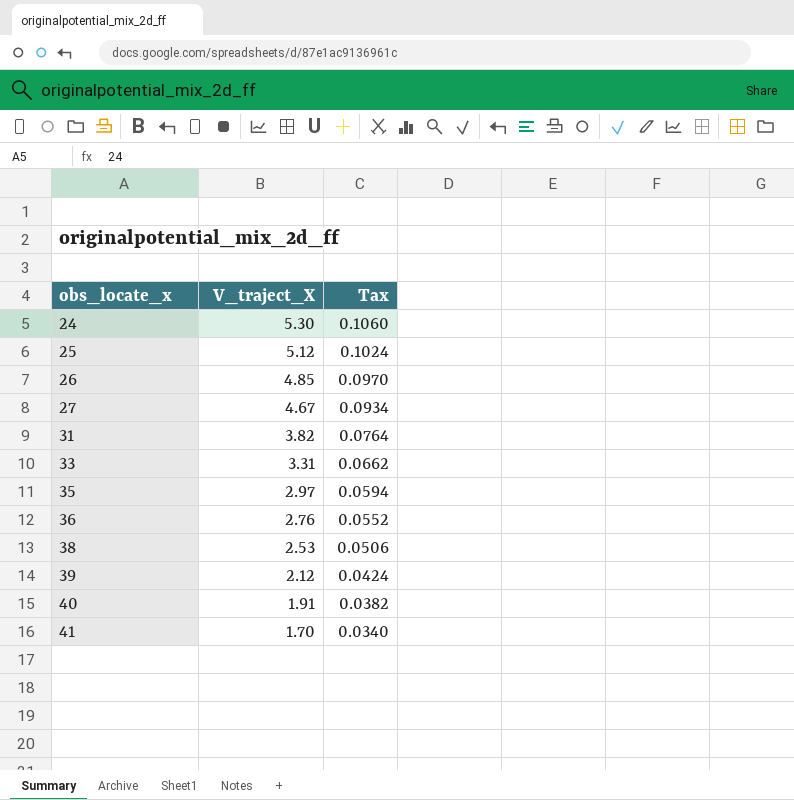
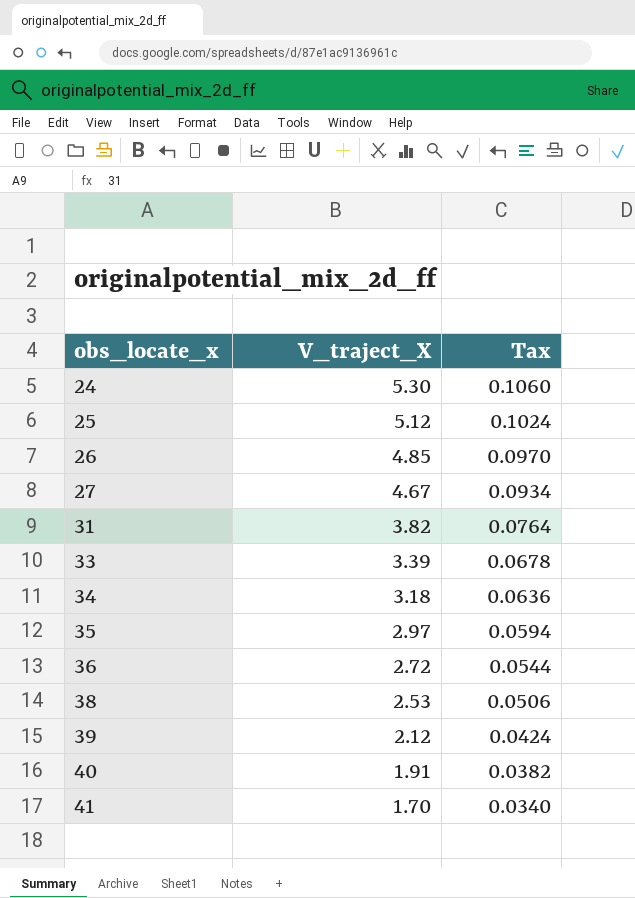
33 | V_traject_X: 3.31 -> 3.39
33 | Tax: 0.0662 -> 0.0678
row 34: none -> 3.18 | 0.0636
36 | V_traject_X: 2.76 -> 2.72
36 | Tax: 0.0552 -> 0.0544

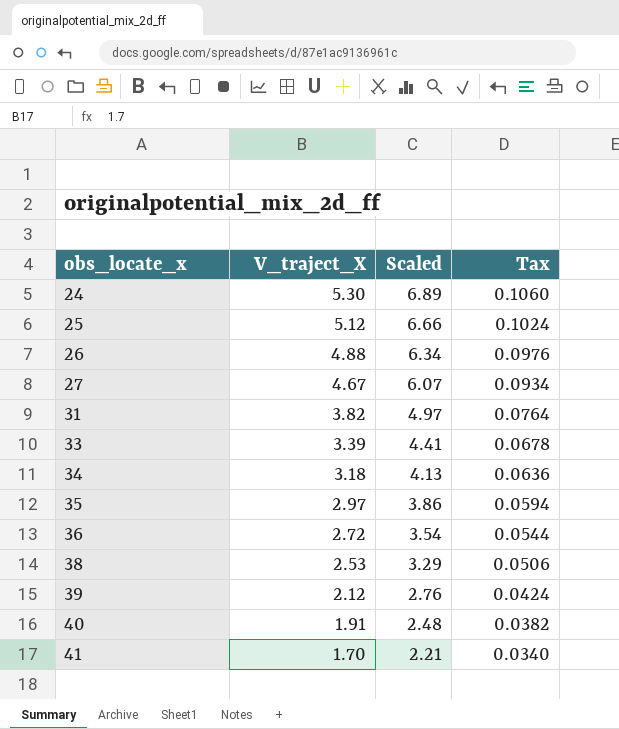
column Scaled | formula: none -> [V_traject_X] * 1.3
26 | V_traject_X: 4.85 -> 4.88
26 | Tax: 0.0970 -> 0.0976

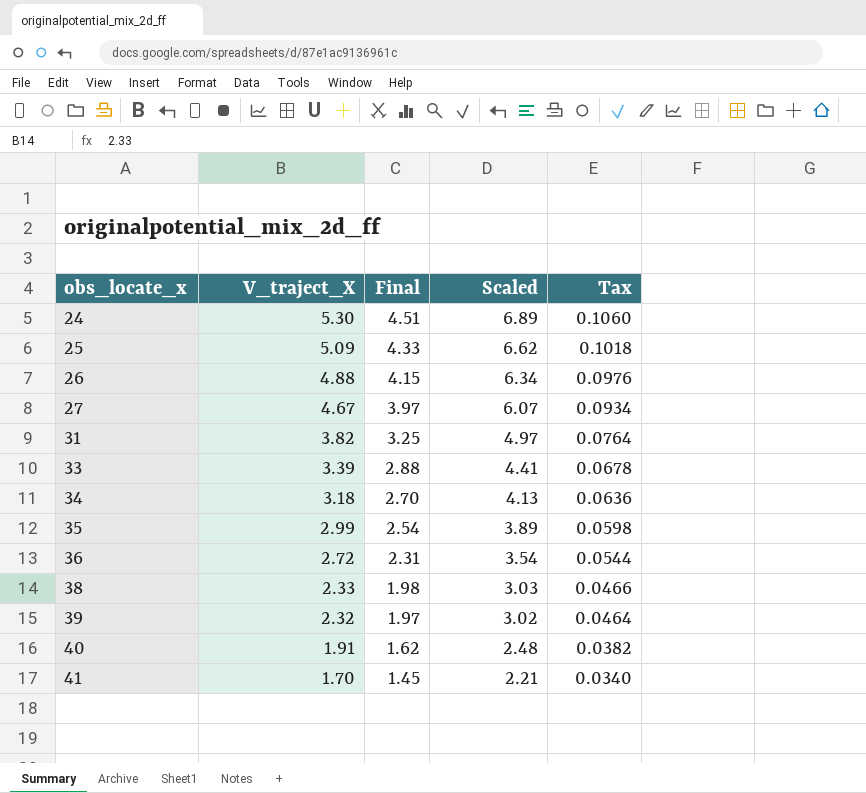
column Final | formula: none -> [V_traject_X] * 0.85
25 | V_traject_X: 5.12 -> 5.09
25 | Scaled: 6.66 -> 6.62
25 | Tax: 0.1024 -> 0.1018
35 | V_traject_X: 2.97 -> 2.99
35 | Scaled: 3.86 -> 3.89
35 | Tax: 0.0594 -> 0.0598
38 | V_traject_X: 2.53 -> 2.33
38 | Scaled: 3.29 -> 3.03
38 | Tax: 0.0506 -> 0.0466
39 | V_traject_X: 2.12 -> 2.32
39 | Scaled: 2.76 -> 3.02
39 | Tax: 0.0424 -> 0.0464

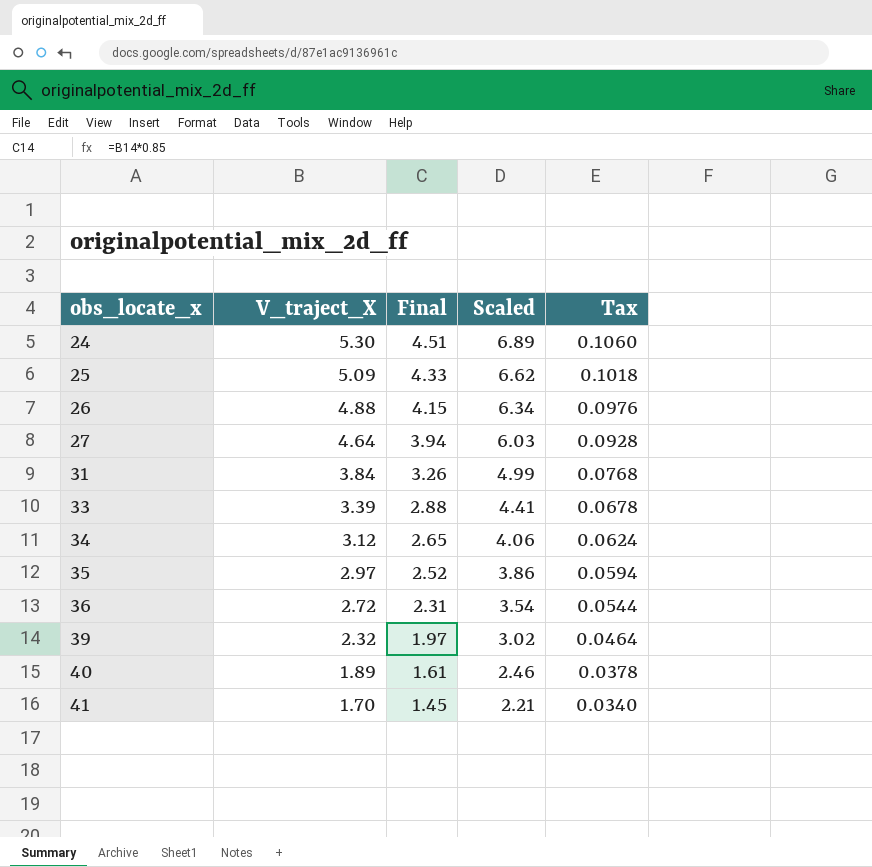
row 38: 2.33 | 1.98 | 3.03 | 0.0466 -> none
27 | V_traject_X: 4.67 -> 4.64
27 | Final: 3.97 -> 3.94
27 | Scaled: 6.07 -> 6.03
27 | Tax: 0.0934 -> 0.0928
31 | V_traject_X: 3.82 -> 3.84
31 | Final: 3.25 -> 3.26
31 | Scaled: 4.97 -> 4.99
31 | Tax: 0.0764 -> 0.0768
34 | V_traject_X: 3.18 -> 3.12
34 | Final: 2.70 -> 2.65
34 | Scaled: 4.13 -> 4.06
34 | Tax: 0.0636 -> 0.0624
35 | V_traject_X: 2.99 -> 2.97
35 | Final: 2.54 -> 2.52
35 | Scaled: 3.89 -> 3.86
35 | Tax: 0.0598 -> 0.0594
40 | V_traject_X: 1.91 -> 1.89
40 | Final: 1.62 -> 1.61
40 | Scaled: 2.48 -> 2.46
40 | Tax: 0.0382 -> 0.0378

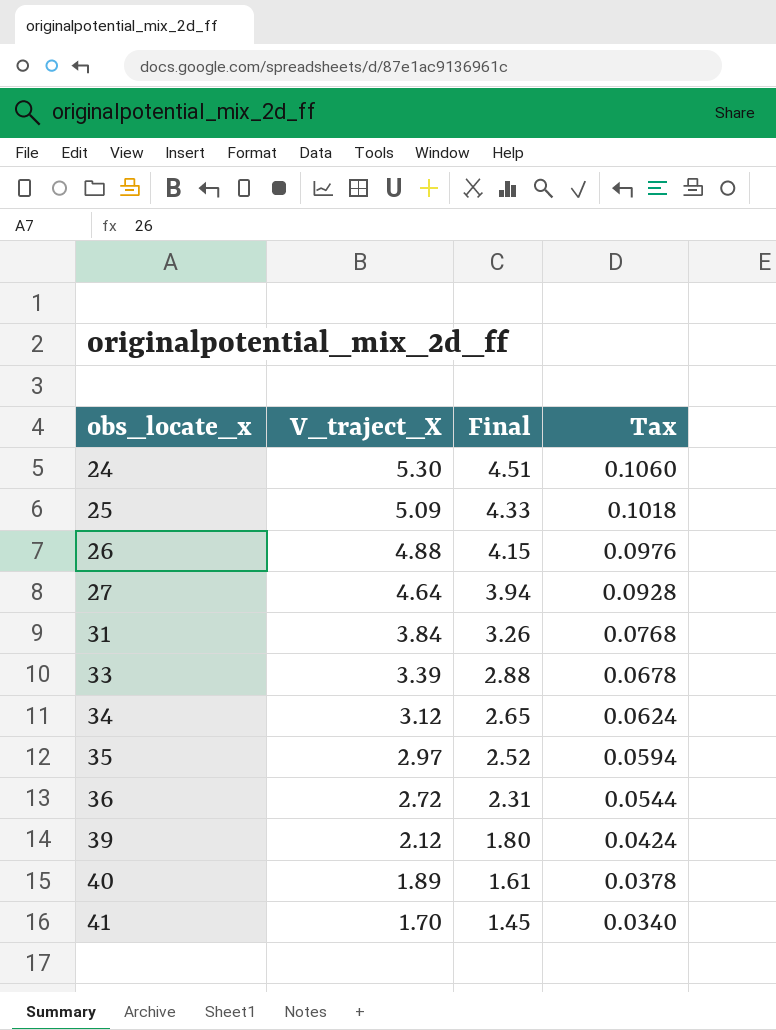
column Scaled | formula: [V_traject_X] * 1.3 -> none
39 | V_traject_X: 2.32 -> 2.12
39 | Final: 1.97 -> 1.80
39 | Tax: 0.0464 -> 0.0424

